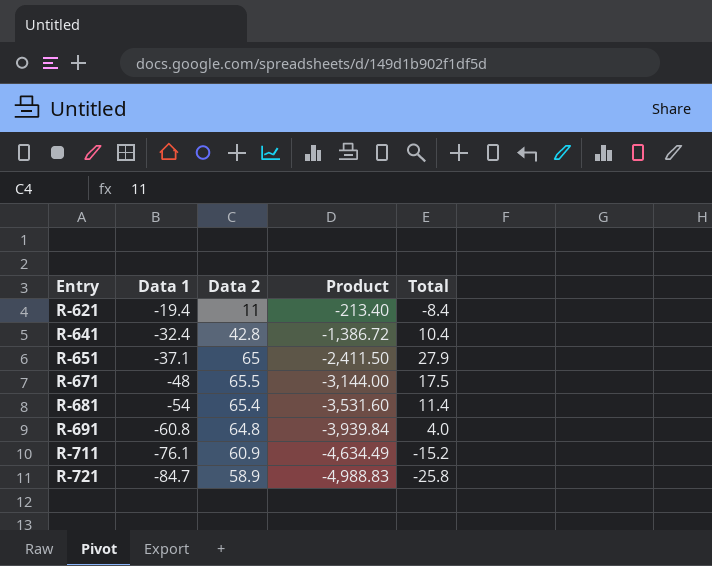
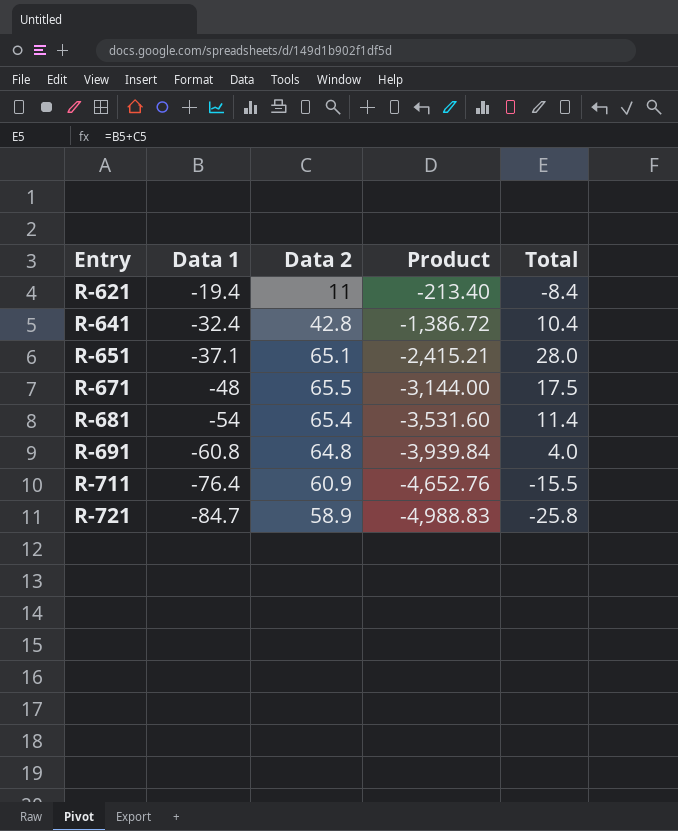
R-651 | Data 2: 65 -> 65.1
R-651 | Product: -2,411.50 -> -2,415.21
R-651 | Total: 27.9 -> 28.0
R-711 | Data 1: -76.1 -> -76.4
R-711 | Product: -4,634.49 -> -4,652.76
R-711 | Total: -15.2 -> -15.5

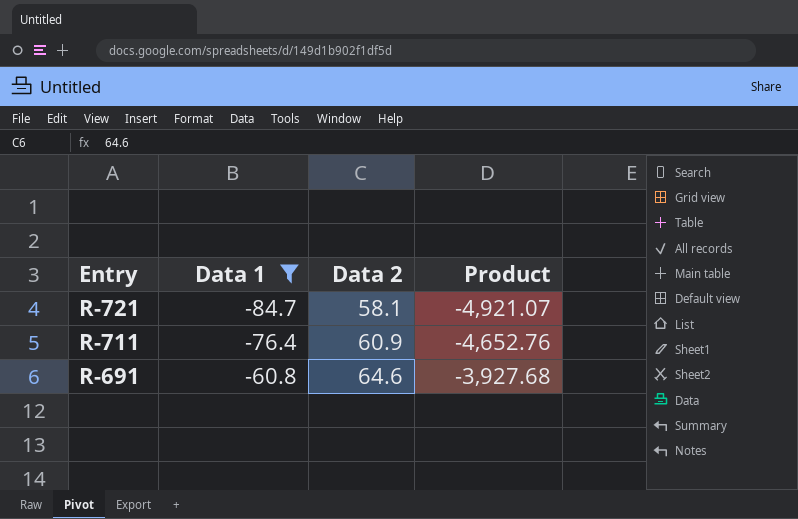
filter: none -> Data 1 <= -60.8
row order: Entry ascending -> Entry descending
column Total | formula: [Data 1] + [Data 2] -> none
R-721 | Data 2: 58.9 -> 58.1
R-721 | Product: -4,988.83 -> -4,921.07
R-691 | Data 2: 64.8 -> 64.6
R-691 | Product: -3,939.84 -> -3,927.68

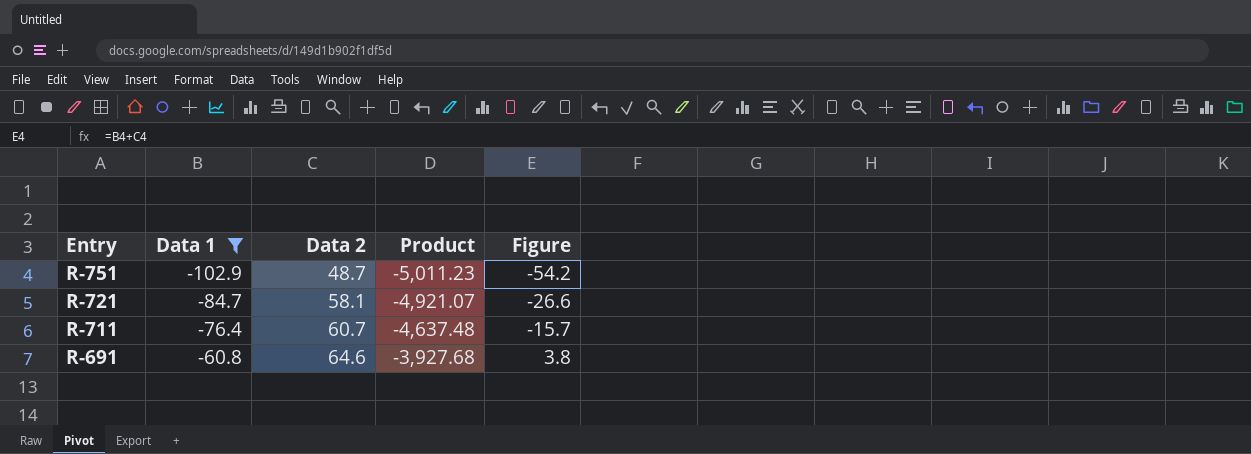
column Figure | formula: none -> [Data 1] + [Data 2]
row R-751: none -> -102.9 | 48.7 | -5,011.23 | -54.2
R-711 | Data 2: 60.9 -> 60.7
R-711 | Product: -4,652.76 -> -4,637.48

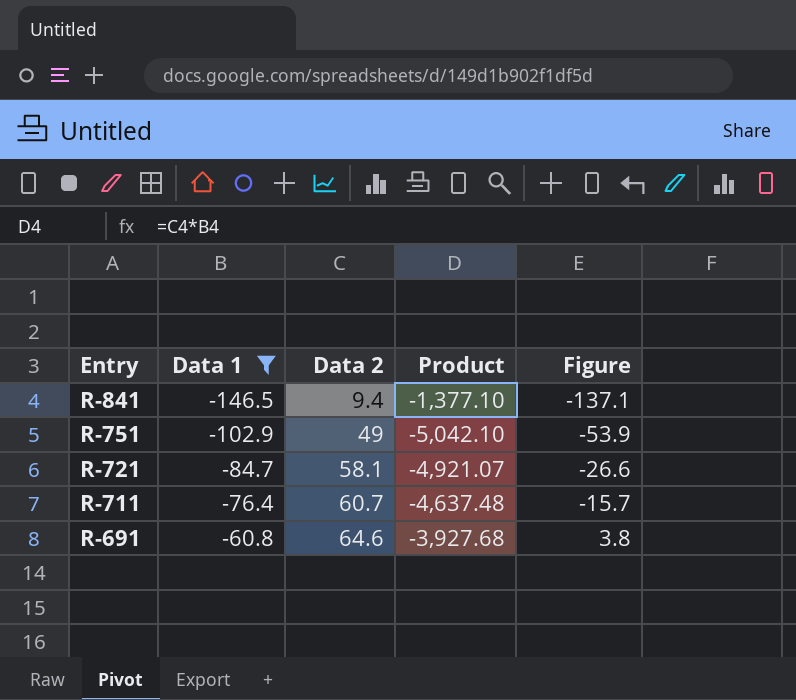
row R-841: none -> -146.5 | 9.4 | -1,377.10 | -137.1
R-751 | Data 2: 48.7 -> 49
R-751 | Product: -5,011.23 -> -5,042.10
R-751 | Figure: -54.2 -> -53.9

